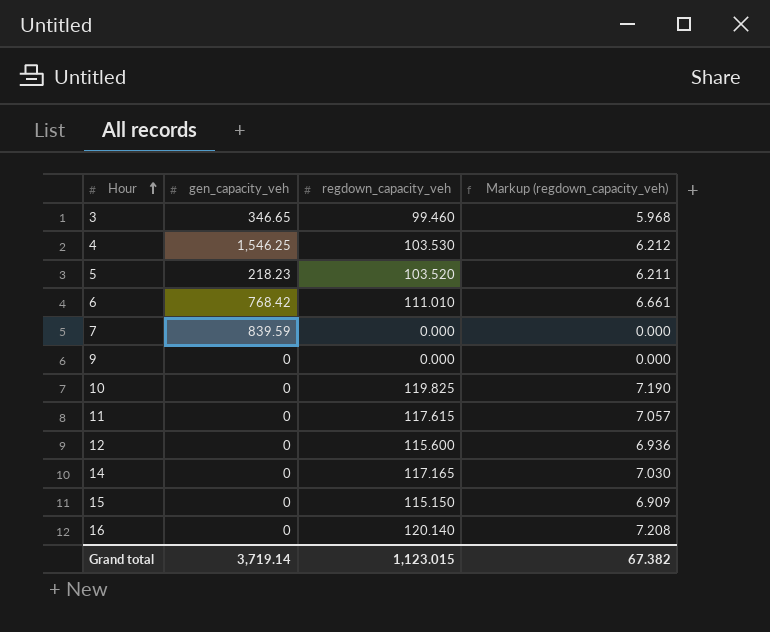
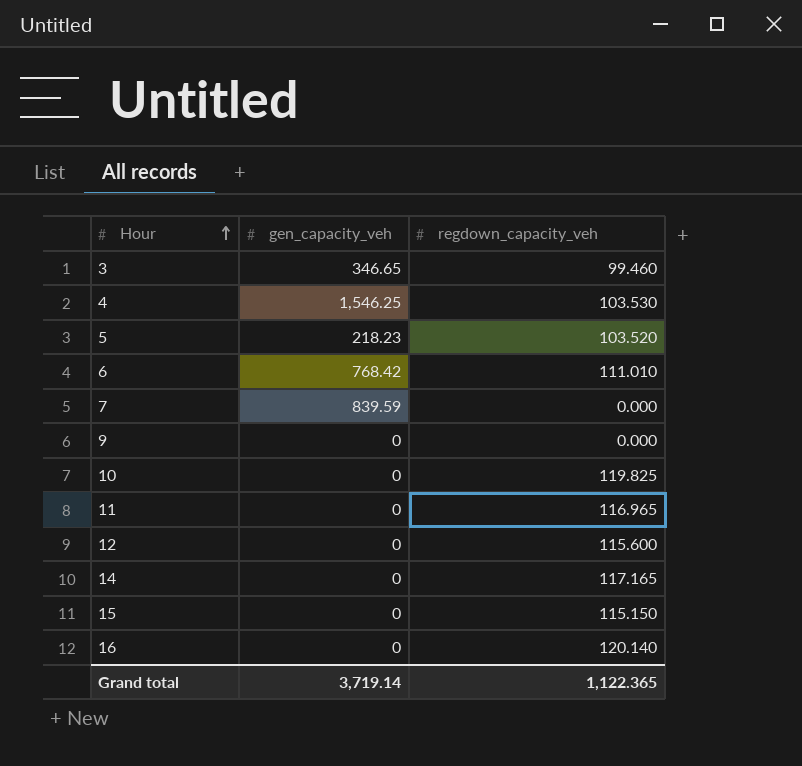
column Markup (regdown_capacity_veh) | formula: [regdown_capacity_veh] * 0.06 -> none
11 | regdown_capacity_veh: 117.615 -> 116.965
Grand total | regdown_capacity_veh: 1,123.015 -> 1,122.365

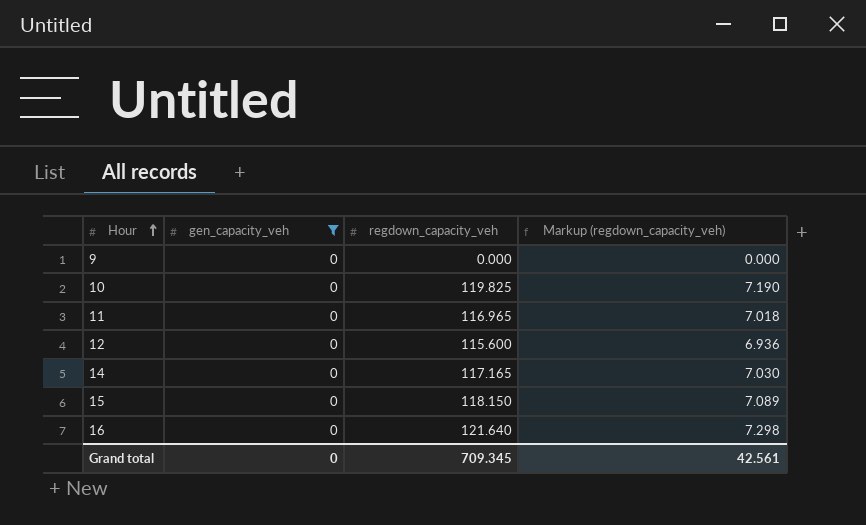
filter: none -> gen_capacity_veh = 0
column Markup (regdown_capacity_veh) | formula: none -> [regdown_capacity_veh] * 0.06
15 | regdown_capacity_veh: 115.150 -> 118.150
16 | regdown_capacity_veh: 120.140 -> 121.640
Grand total | gen_capacity_veh: 3,719.14 -> 0
Grand total | regdown_capacity_veh: 1,122.365 -> 709.345

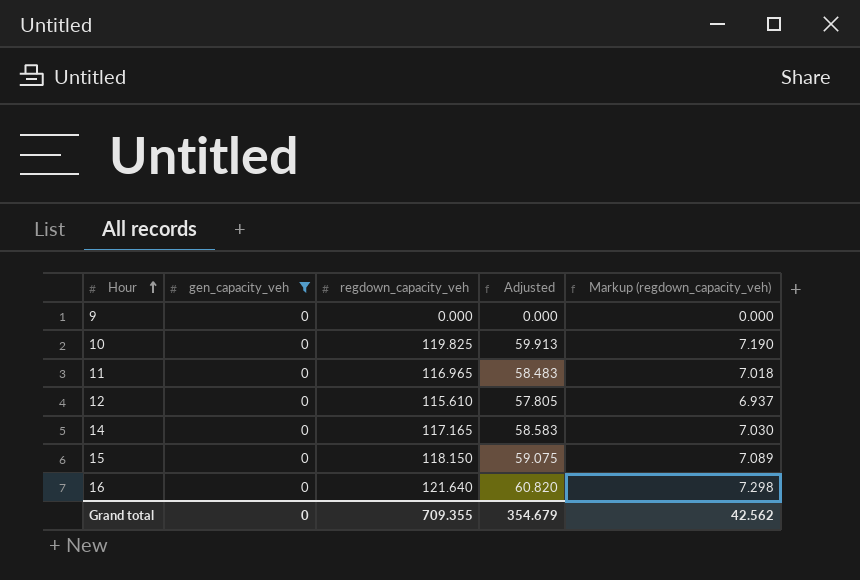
column Adjusted | formula: none -> [regdown_capacity_veh] * 0.5
12 | regdown_capacity_veh: 115.600 -> 115.610
12 | Markup (regdown_capacity_veh): 6.936 -> 6.937
Grand total | regdown_capacity_veh: 709.345 -> 709.355
Grand total | Markup (regdown_capacity_veh): 42.561 -> 42.562

